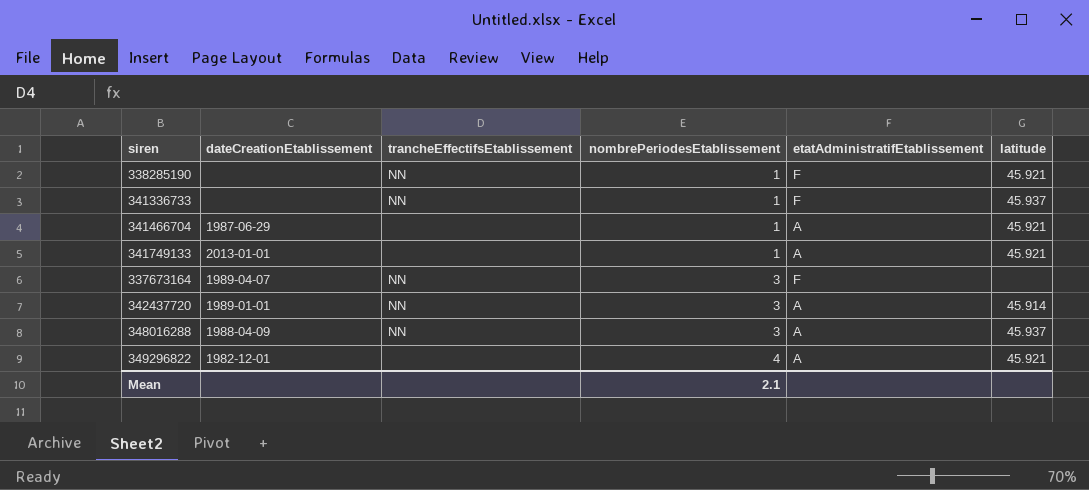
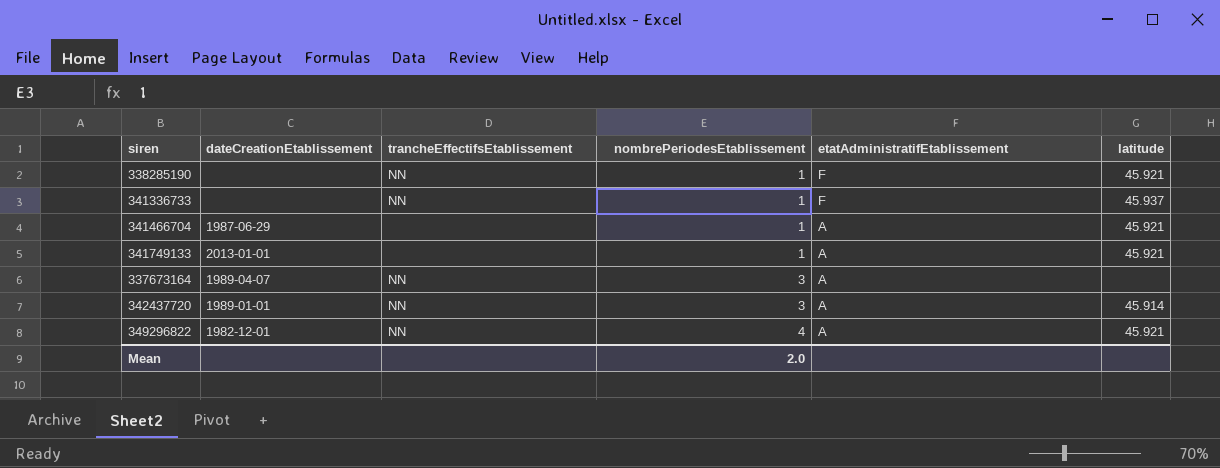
row 348016288: 1988-04-09 | NN | 3 | A | 45.937 -> none
337673164 | etatAdministratifEtablissement: F -> A
349296822 | trancheEffectifsEtablissement: none -> NN
Mean | nombrePeriodesEtablissement: 2.1 -> 2.0

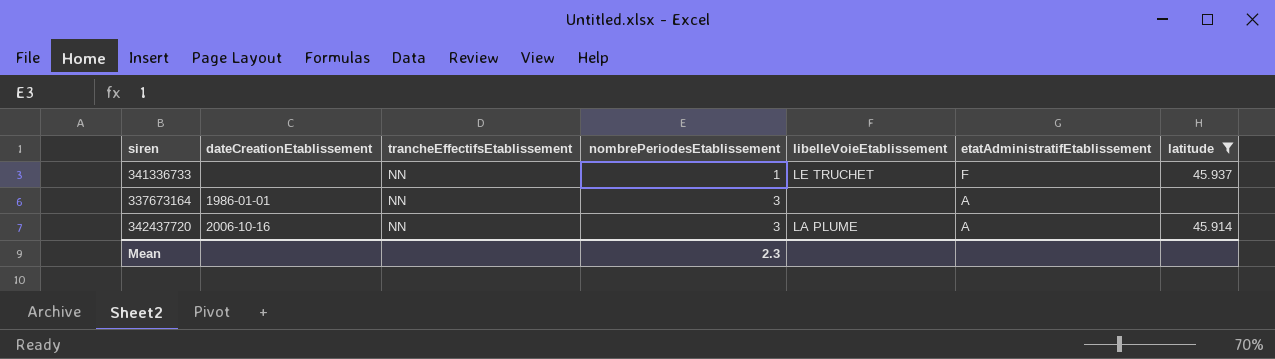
filter: none -> latitude != 45.921
column libelleVoieEtablissement | position: none -> 5
337673164 | dateCreationEtablissement: 1989-04-07 -> 1986-01-01
342437720 | dateCreationEtablissement: 1989-01-01 -> 2006-10-16
Mean | nombrePeriodesEtablissement: 2.0 -> 2.3

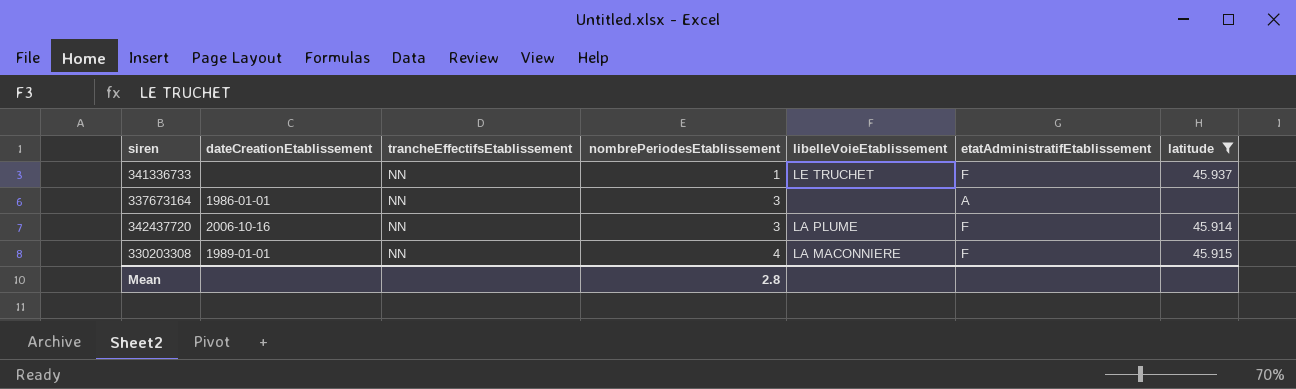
342437720 | etatAdministratifEtablissement: A -> F
row 330203308: none -> 1989-01-01 | NN | 4 | LA MACONNIERE | F | 45.915
Mean | nombrePeriodesEtablissement: 2.3 -> 2.8

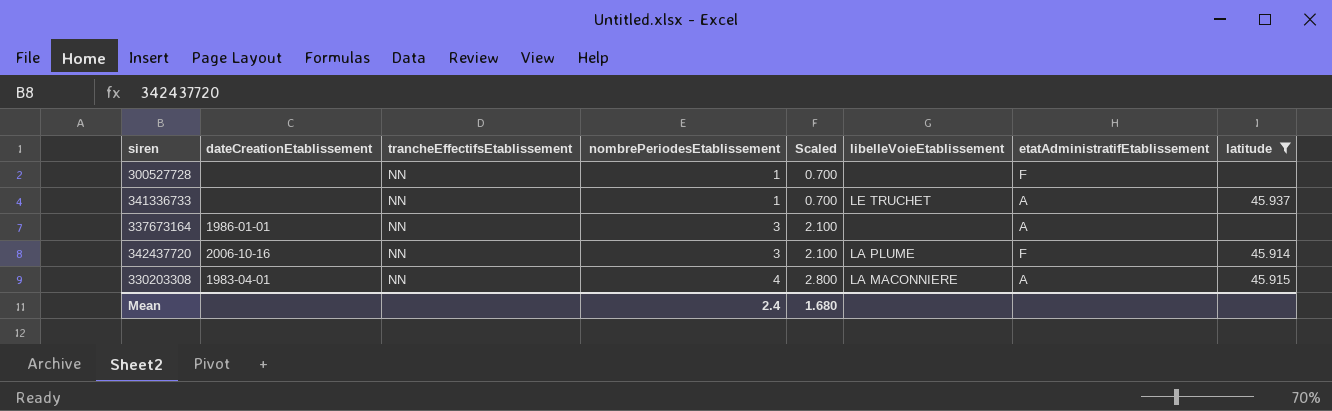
column Scaled | formula: none -> [nombrePeriodesEtablissement] * 0.7
row 300527728: none -> none | NN | 1 | 0.700 | none | F | none
341336733 | etatAdministratifEtablissement: F -> A
330203308 | dateCreationEtablissement: 1989-01-01 -> 1983-04-01
330203308 | etatAdministratifEtablissement: F -> A
Mean | nombrePeriodesEtablissement: 2.8 -> 2.4

